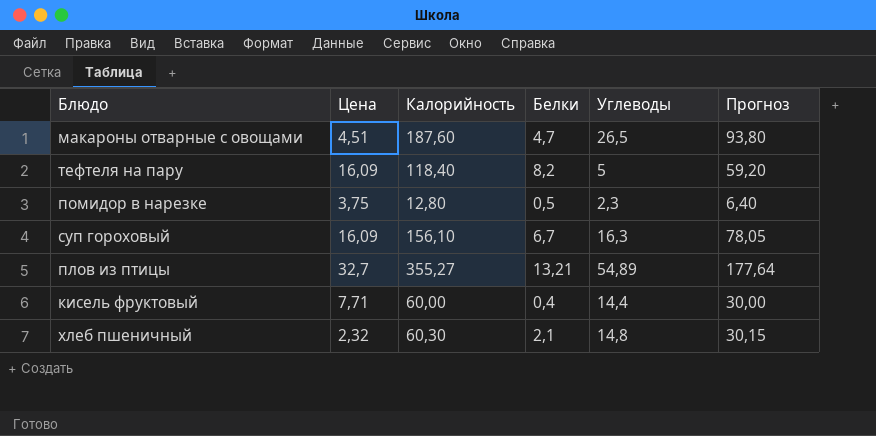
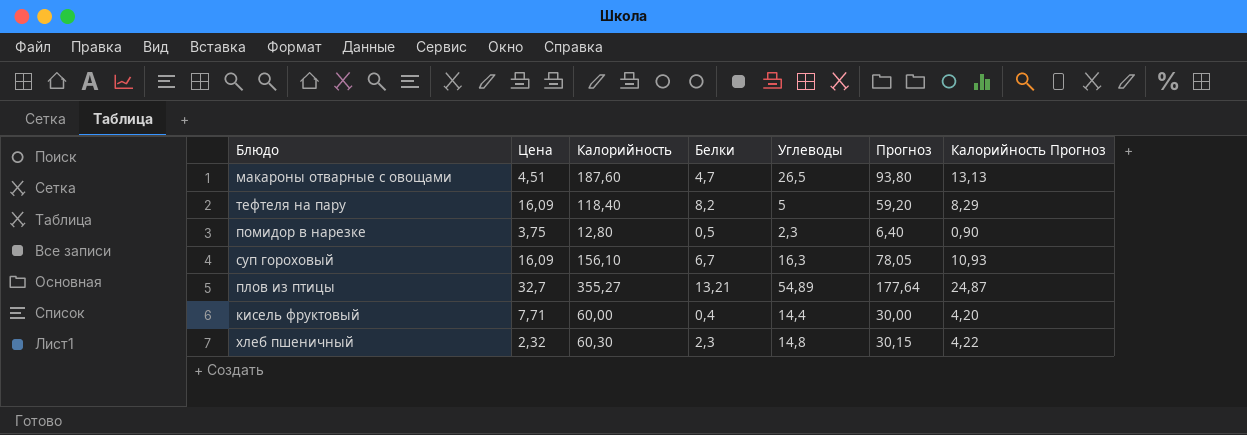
column Калорийность Прогноз | formula: none -> [Калорийность] * 0,07
хлеб пшеничный | Белки: 2,1 -> 2,3

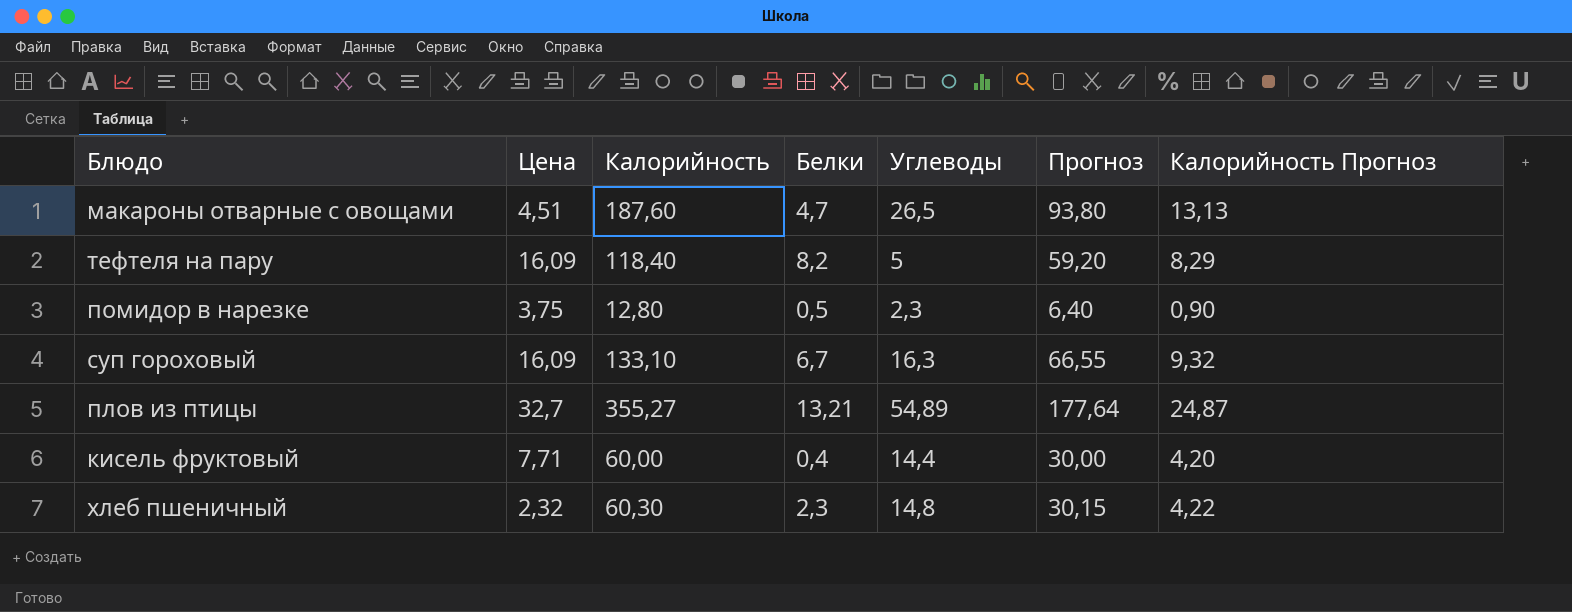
суп гороховый | Калорийность: 156,10 -> 133,10
суп гороховый | Прогноз: 78,05 -> 66,55
суп гороховый | Калорийность Прогноз: 10,93 -> 9,32

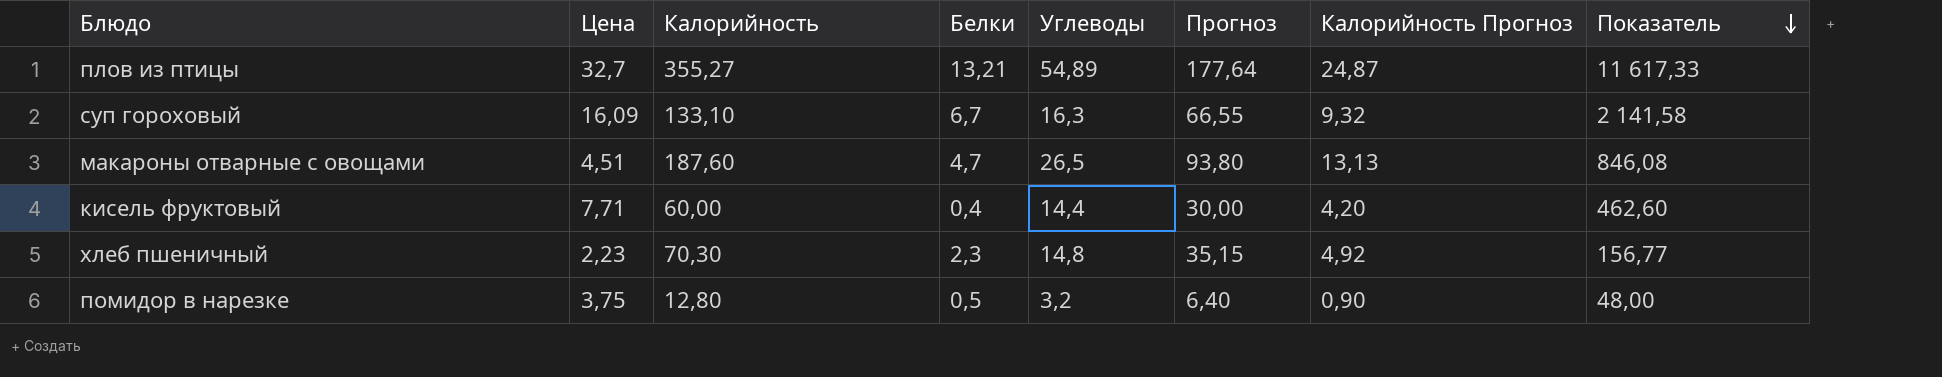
row order: none -> Показатель descending
column Показатель | formula: none -> [Цена] * [Калорийность]
row тефтеля на пару: 16,09 | 118,40 | 8,2 | 5 | 59,20 | 8,29 -> none
хлеб пшеничный | Цена: 2,32 -> 2,23
хлеб пшеничный | Калорийность: 60,30 -> 70,30
хлеб пшеничный | Прогноз: 30,15 -> 35,15
хлеб пшеничный | Калорийность Прогноз: 4,22 -> 4,92
помидор в нарезке | Углеводы: 2,3 -> 3,2

